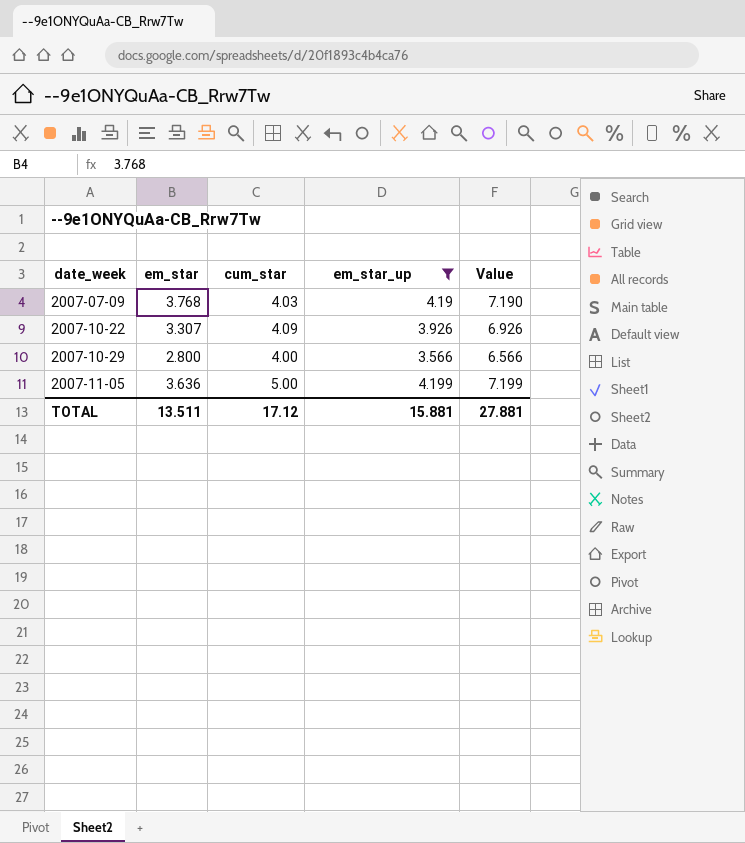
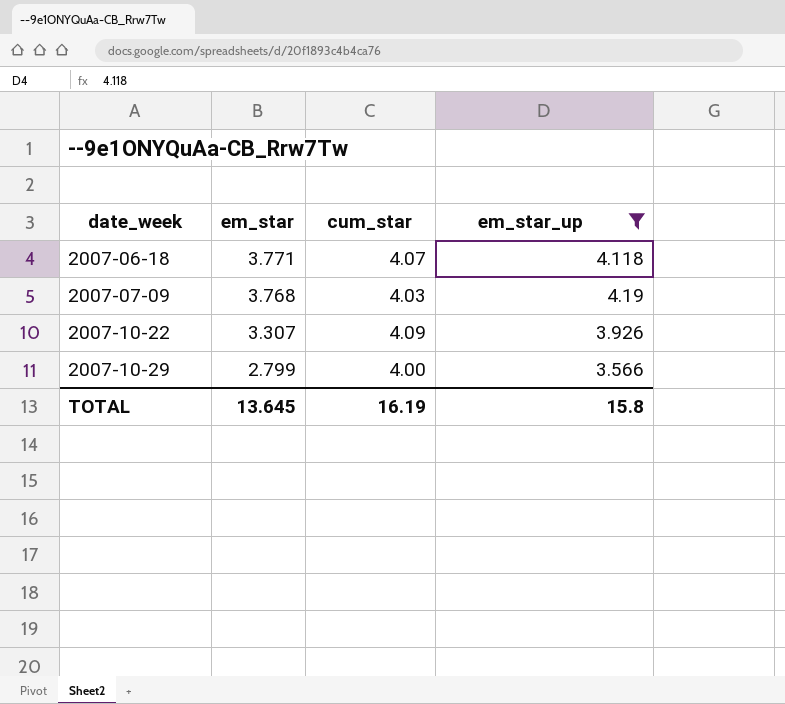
column Value | formula: [em_star_up] + 3 -> none
row 2007-11-05: 3.636 | 5.00 | 4.199 | 7.199 -> none
row 2007-06-18: none -> 3.771 | 4.07 | 4.118
2007-10-29 | em_star: 2.800 -> 2.799
TOTAL | em_star: 13.511 -> 13.645
TOTAL | cum_star: 17.12 -> 16.19
TOTAL | em_star_up: 15.881 -> 15.8

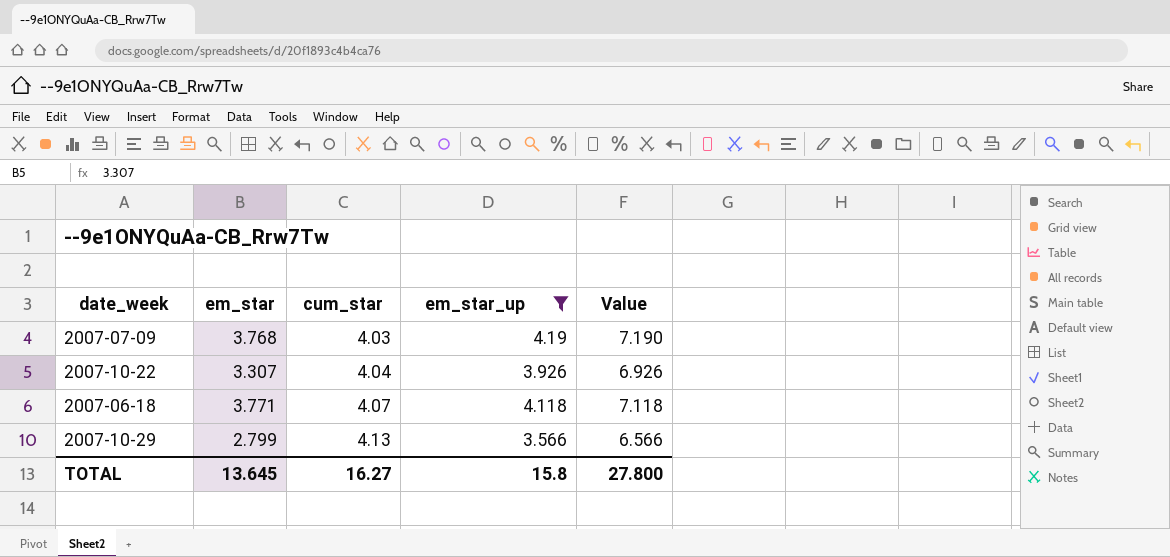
row order: date_week ascending -> cum_star ascending
column Value | formula: none -> [em_star_up] + 3
2007-10-22 | cum_star: 4.09 -> 4.04
2007-10-29 | cum_star: 4.00 -> 4.13
TOTAL | cum_star: 16.19 -> 16.27

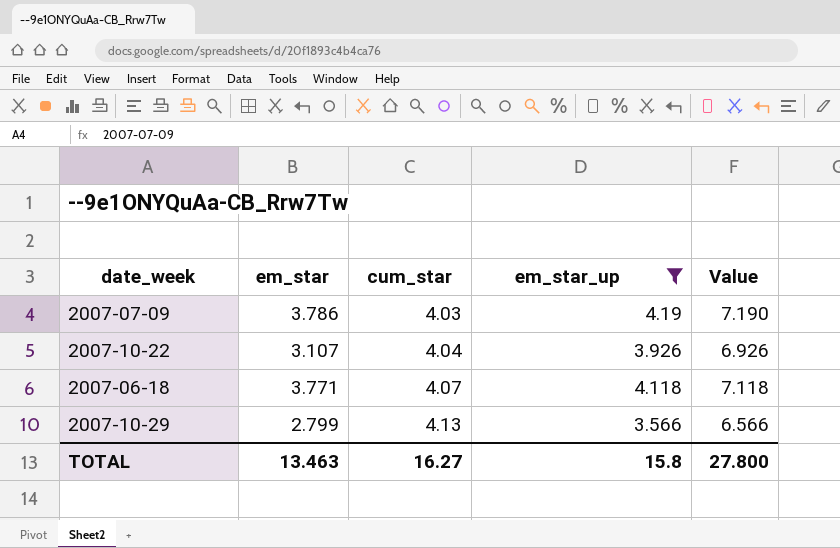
2007-07-09 | em_star: 3.768 -> 3.786
2007-10-22 | em_star: 3.307 -> 3.107
TOTAL | em_star: 13.645 -> 13.463

